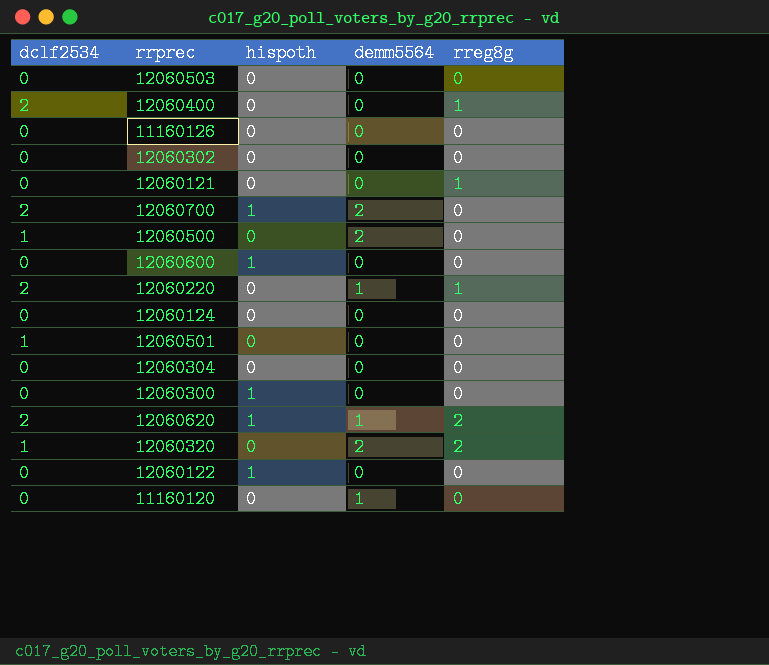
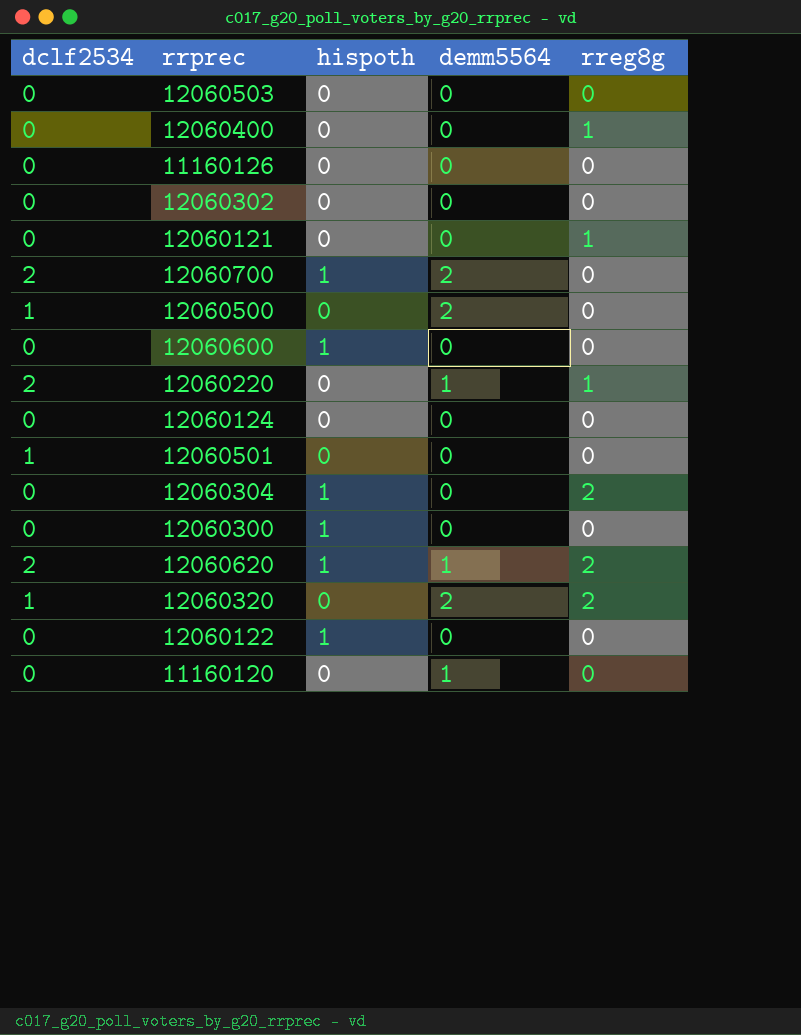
12060400 | dclf2534: 2 -> 0
12060304 | hispoth: 0 -> 1
12060304 | rreg8g: 0 -> 2

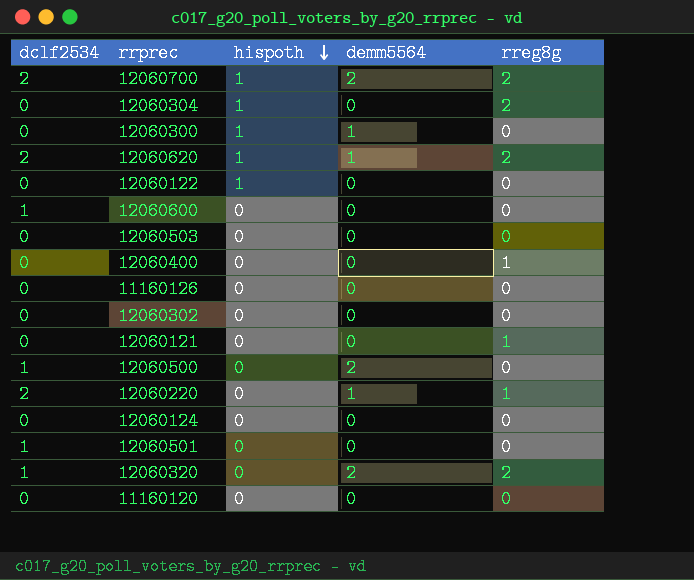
row order: none -> hispoth descending
12060700 | rreg8g: 0 -> 2
12060300 | demm5564: 0 -> 1
12060600 | dclf2534: 0 -> 1
12060600 | hispoth: 1 -> 0
11160120 | demm5564: 1 -> 0

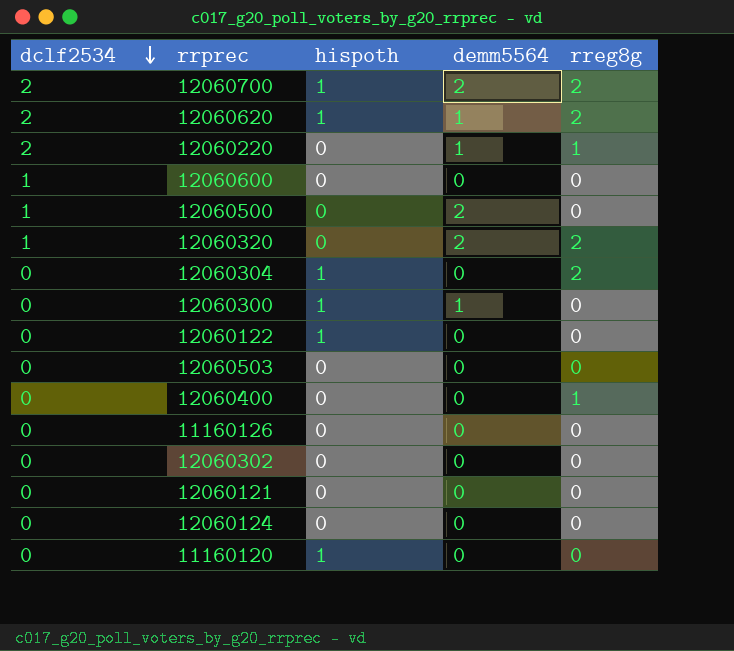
row order: hispoth descending -> dclf2534 descending
row 12060501: 1 | 0 | 0 | 0 -> none
12060121 | rreg8g: 1 -> 0
11160120 | hispoth: 0 -> 1

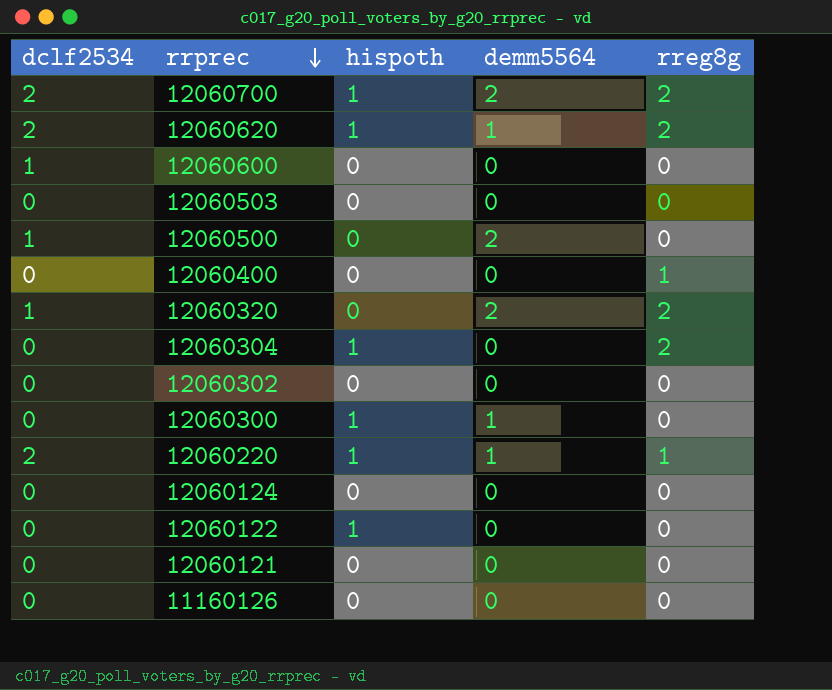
row order: dclf2534 descending -> rrprec descending
row 11160120: 0 | 1 | 0 | 0 -> none
12060220 | hispoth: 0 -> 1

